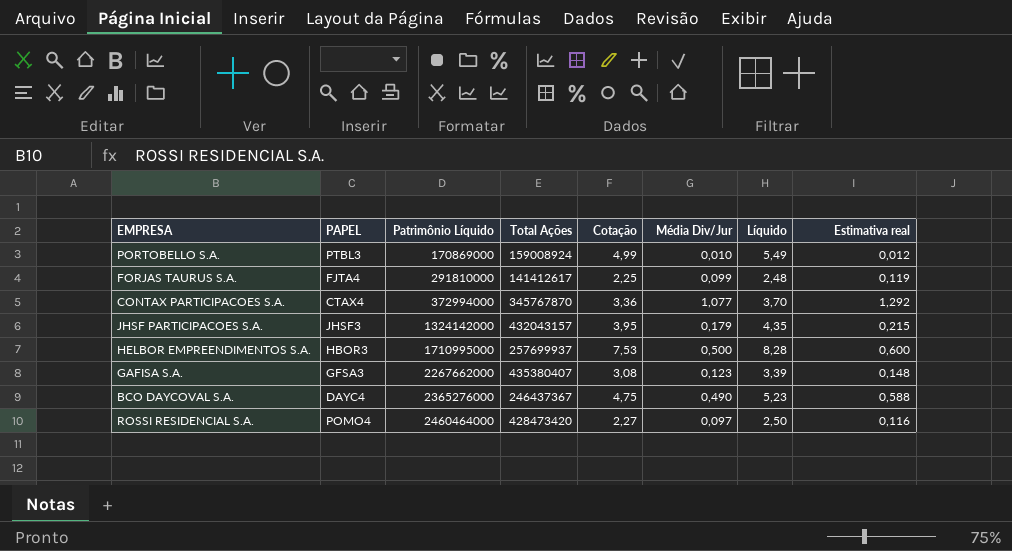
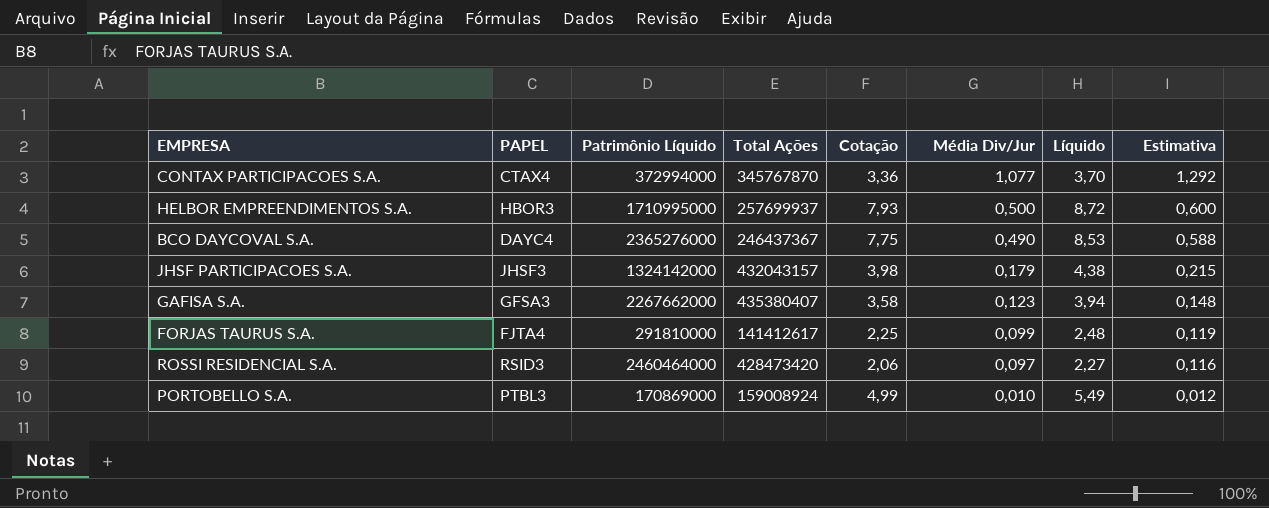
row order: Patrimônio Líquido ascending -> Média Div/Jur descending
column name: Estimativa real -> Estimativa
HELBOR EMPREENDIMENTOS S.A. | Cotação: 7,53 -> 7,93
HELBOR EMPREENDIMENTOS S.A. | Líquido: 8,28 -> 8,72
BCO DAYCOVAL S.A. | Cotação: 4,75 -> 7,75
BCO DAYCOVAL S.A. | Líquido: 5,23 -> 8,53
JHSF PARTICIPACOES S.A. | Cotação: 3,95 -> 3,98
JHSF PARTICIPACOES S.A. | Líquido: 4,35 -> 4,38
GAFISA S.A. | Cotação: 3,08 -> 3,58
GAFISA S.A. | Líquido: 3,39 -> 3,94
ROSSI RESIDENCIAL S.A. | PAPEL: POMO4 -> RSID3
ROSSI RESIDENCIAL S.A. | Cotação: 2,27 -> 2,06
ROSSI RESIDENCIAL S.A. | Líquido: 2,50 -> 2,27

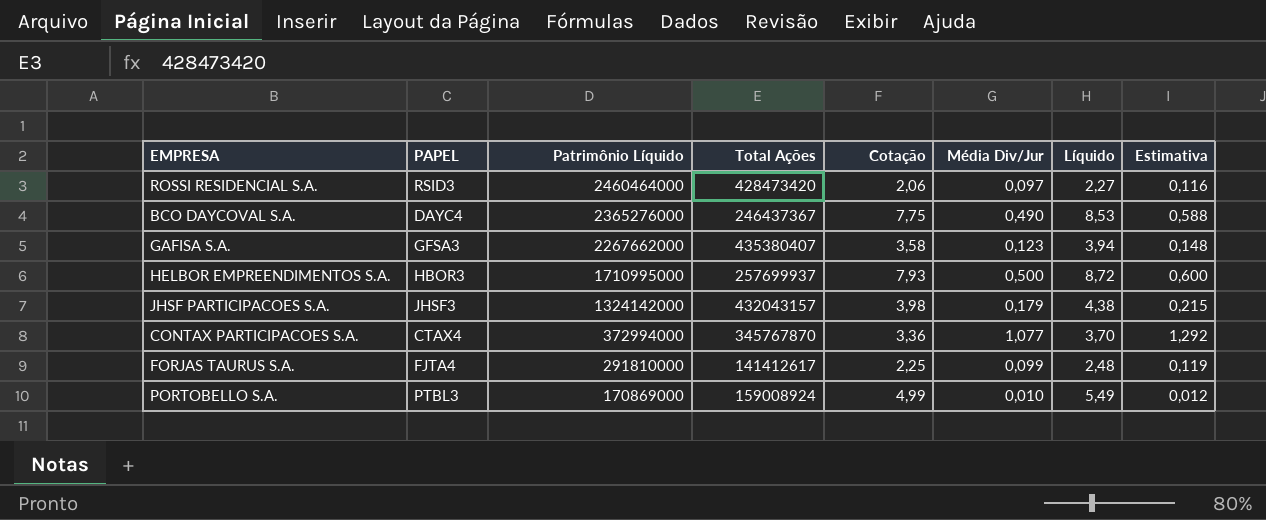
row order: Média Div/Jur descending -> Patrimônio Líquido descending

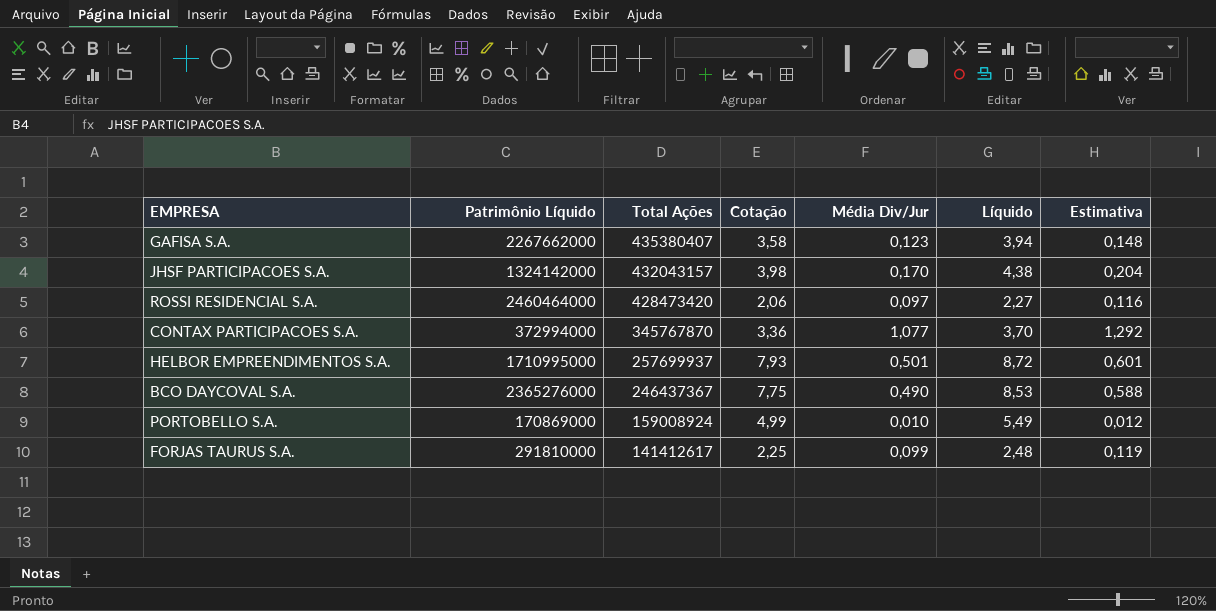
row order: Patrimônio Líquido descending -> Total Ações descending
column PAPEL | position: 2 -> none
JHSF PARTICIPACOES S.A. | Média Div/Jur: 0,179 -> 0,170
JHSF PARTICIPACOES S.A. | Estimativa: 0,215 -> 0,204
HELBOR EMPREENDIMENTOS S.A. | Média Div/Jur: 0,500 -> 0,501
HELBOR EMPREENDIMENTOS S.A. | Estimativa: 0,600 -> 0,601

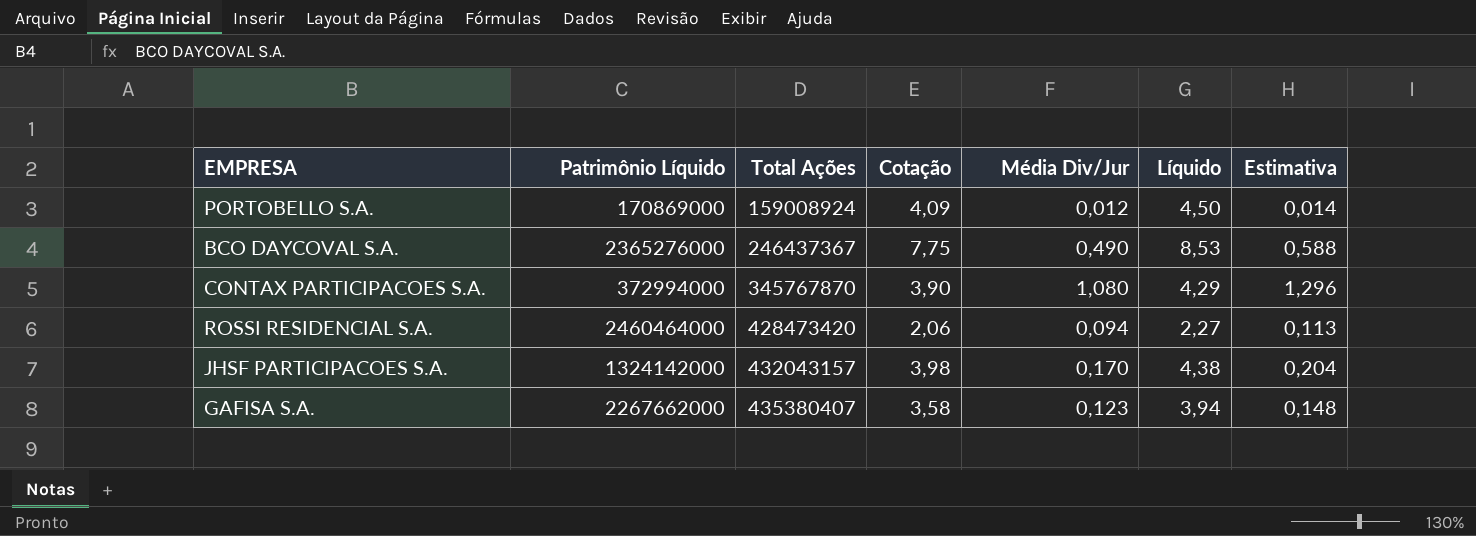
row order: Total Ações descending -> Total Ações ascending
row HELBOR EMPREENDIMENTOS S.A.: 1710995000 | 257699937 | 7,93 | 0,501 | 8,72 | 0,601 -> none
row FORJAS TAURUS S.A.: 291810000 | 141412617 | 2,25 | 0,099 | 2,48 | 0,119 -> none
PORTOBELLO S.A. | Cotação: 4,99 -> 4,09
PORTOBELLO S.A. | Média Div/Jur: 0,010 -> 0,012
PORTOBELLO S.A. | Líquido: 5,49 -> 4,50
PORTOBELLO S.A. | Estimativa: 0,012 -> 0,014
CONTAX PARTICIPACOES S.A. | Cotação: 3,36 -> 3,90
CONTAX PARTICIPACOES S.A. | Média Div/Jur: 1,077 -> 1,080
CONTAX PARTICIPACOES S.A. | Líquido: 3,70 -> 4,29
CONTAX PARTICIPACOES S.A. | Estimativa: 1,292 -> 1,296
ROSSI RESIDENCIAL S.A. | Média Div/Jur: 0,097 -> 0,094
ROSSI RESIDENCIAL S.A. | Estimativa: 0,116 -> 0,113

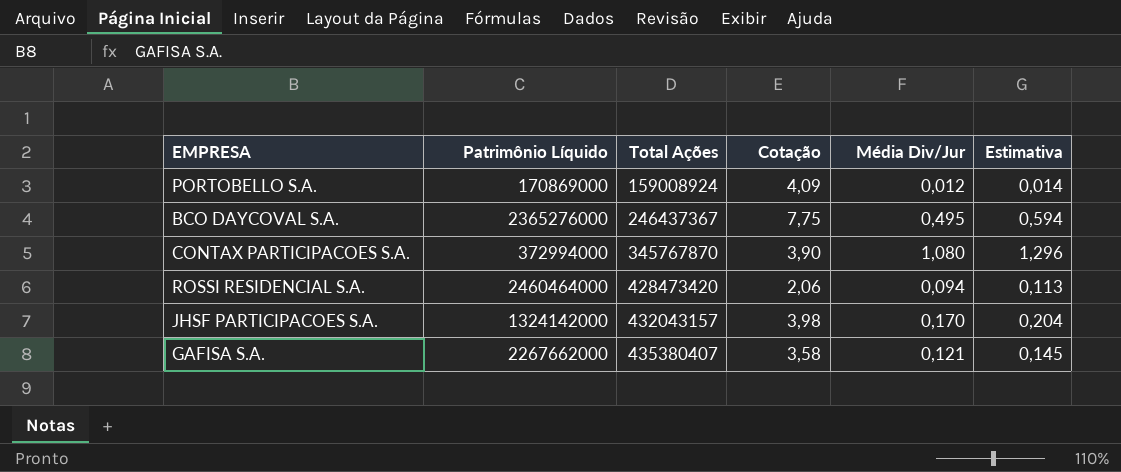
column Líquido | formula: [Cotação] * 1,1 -> none
BCO DAYCOVAL S.A. | Média Div/Jur: 0,490 -> 0,495
BCO DAYCOVAL S.A. | Estimativa: 0,588 -> 0,594
GAFISA S.A. | Média Div/Jur: 0,123 -> 0,121
GAFISA S.A. | Estimativa: 0,148 -> 0,145

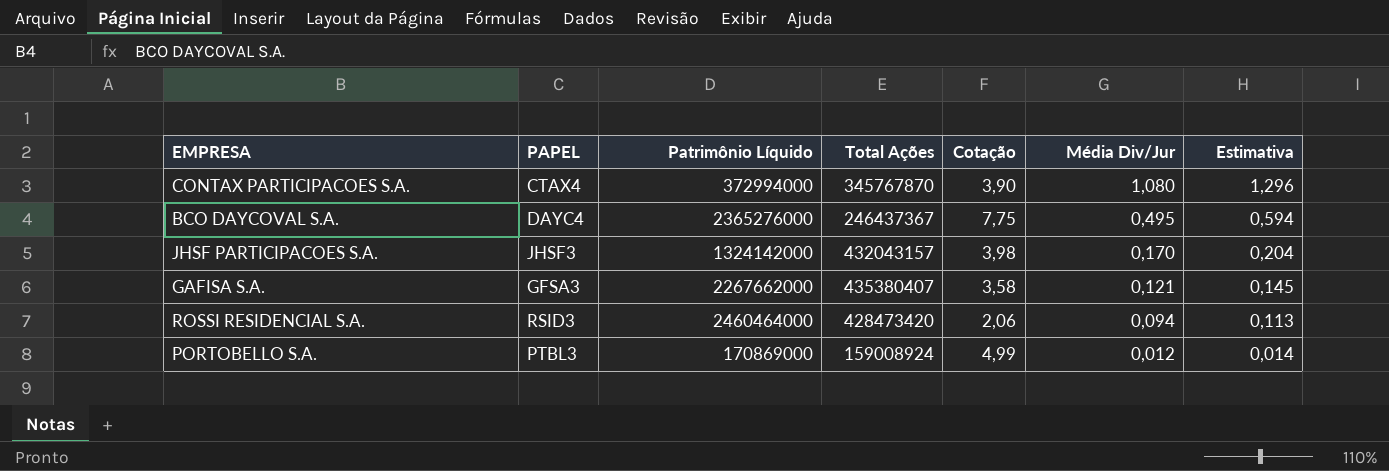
row order: Total Ações ascending -> Média Div/Jur descending
column PAPEL | position: none -> 2
PORTOBELLO S.A. | Cotação: 4,09 -> 4,99

